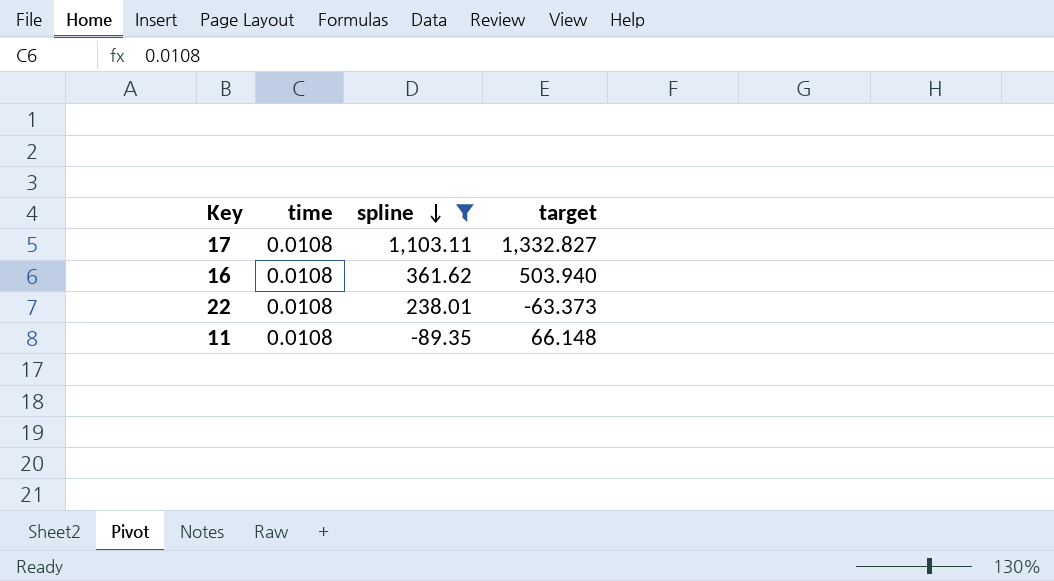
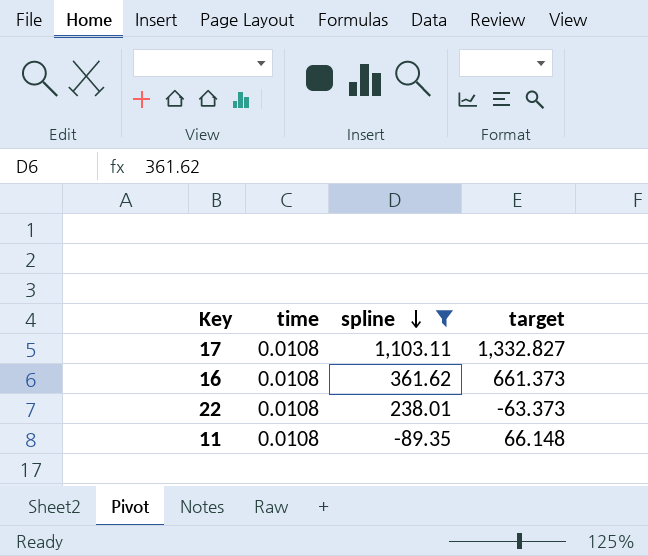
16 | target: 503.940 -> 661.373

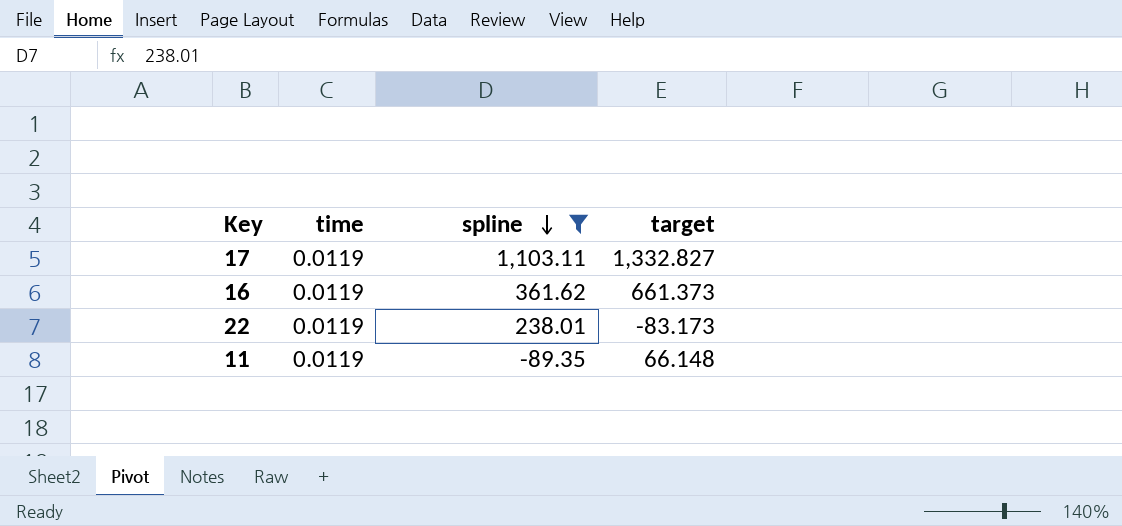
17 | time: 0.0108 -> 0.0119
16 | time: 0.0108 -> 0.0119
22 | time: 0.0108 -> 0.0119
22 | target: -63.373 -> -83.173
11 | time: 0.0108 -> 0.0119

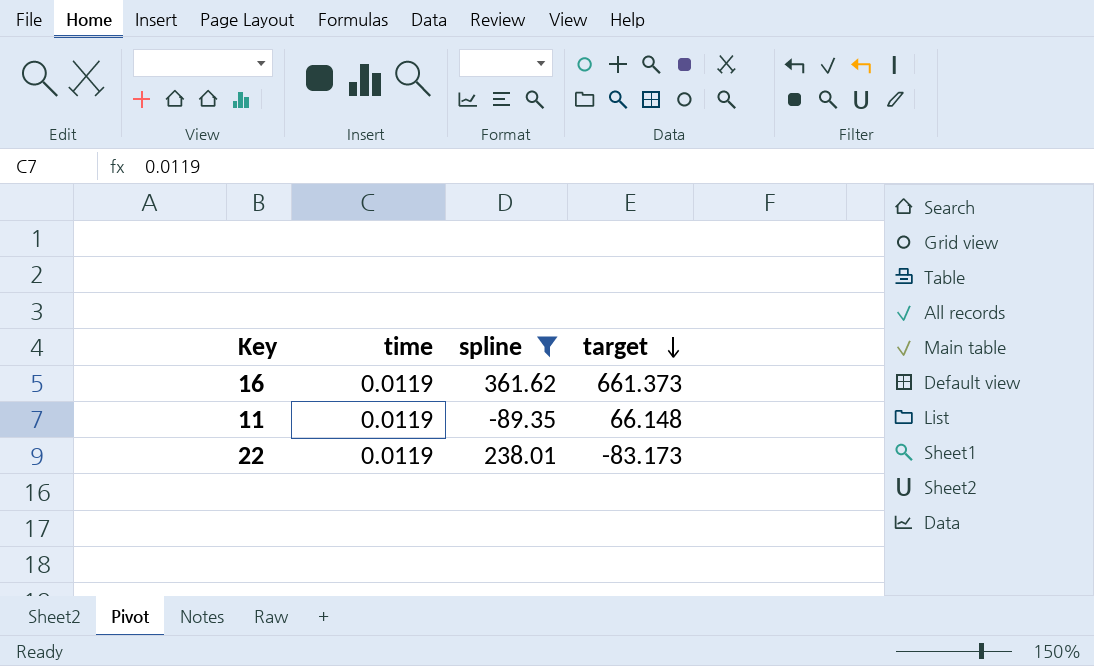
row order: spline descending -> target descending
row 17: 0.0119 | 1,103.11 | 1,332.827 -> none

